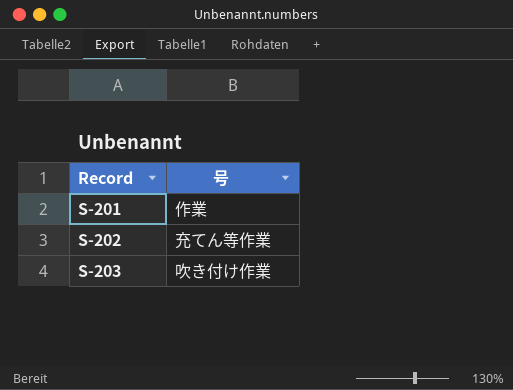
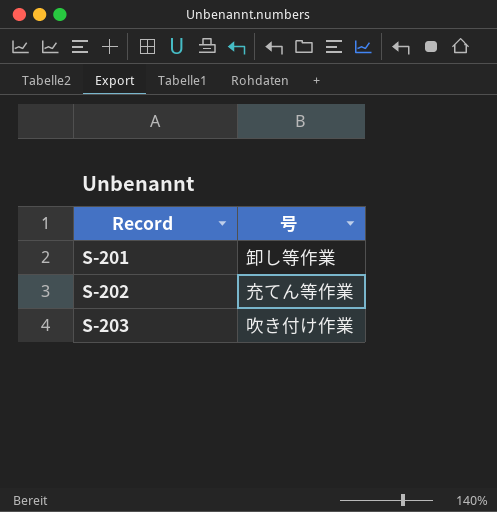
S-201 | 号: 作業 -> 卸し等作業

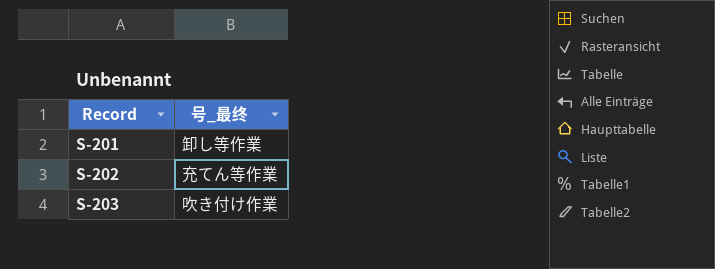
column name: 号 -> 号_最终

